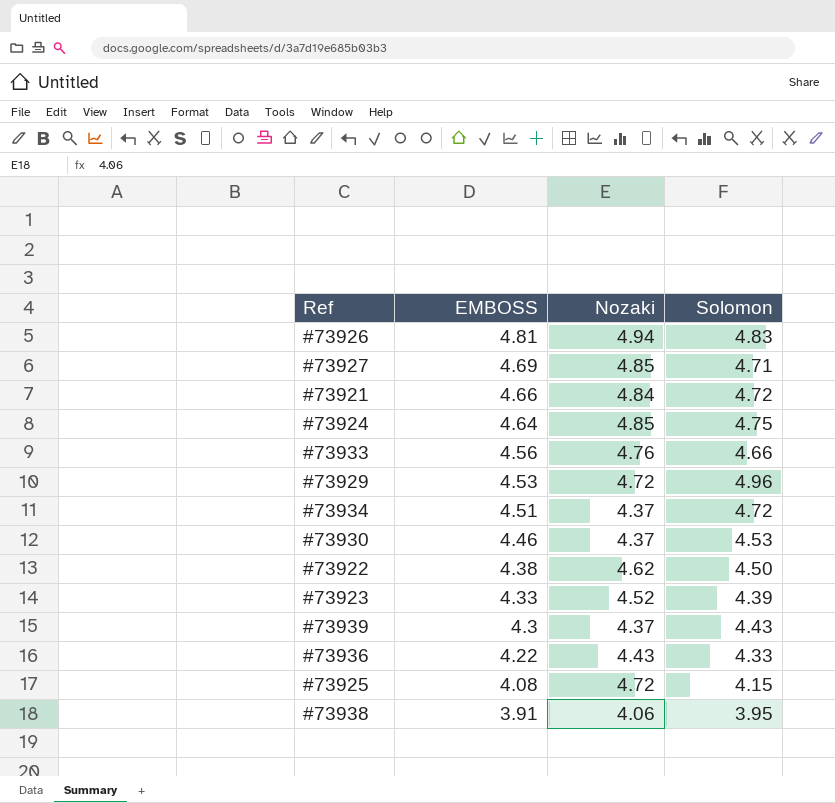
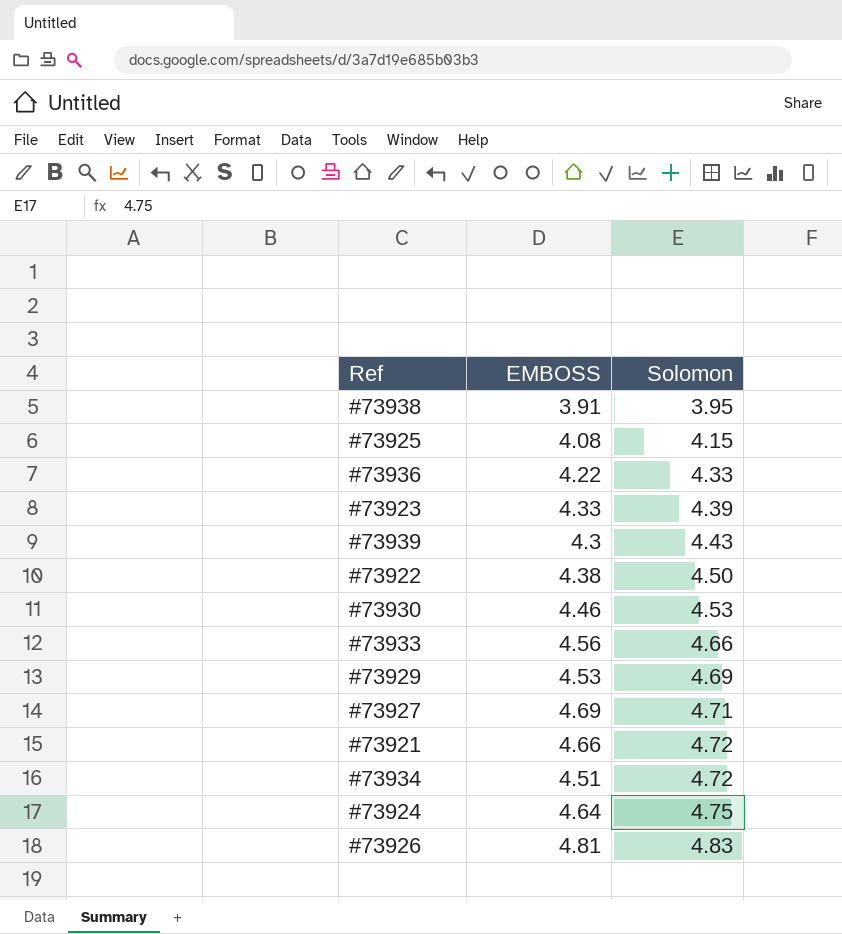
row order: EMBOSS descending -> Solomon ascending
column Nozaki | position: 3 -> none
#73929 | Solomon: 4.96 -> 4.69

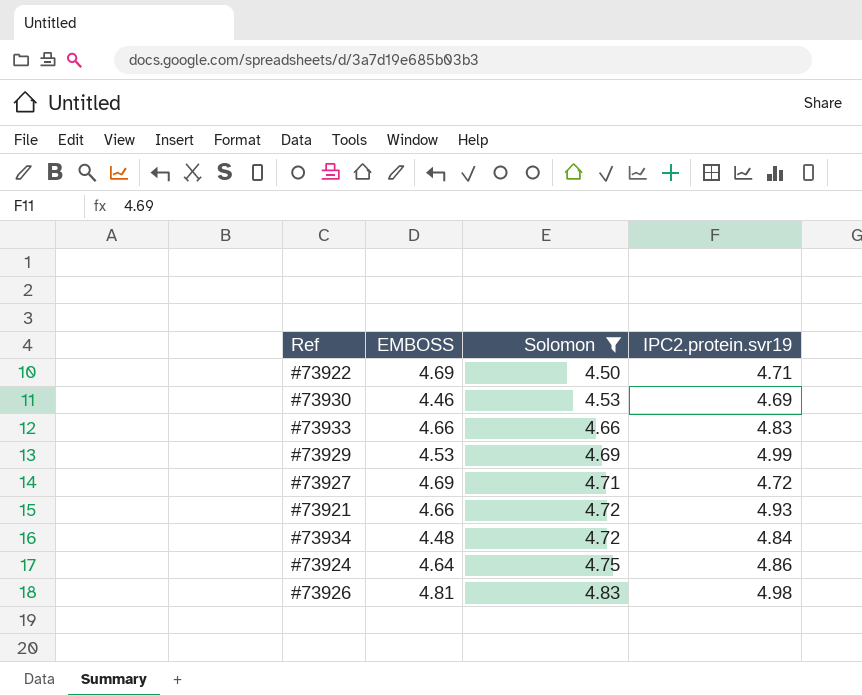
filter: none -> Solomon >= 4.50
column IPC2.protein.svr19 | position: none -> 4
#73922 | EMBOSS: 4.38 -> 4.69
#73933 | EMBOSS: 4.56 -> 4.66
#73934 | EMBOSS: 4.51 -> 4.48

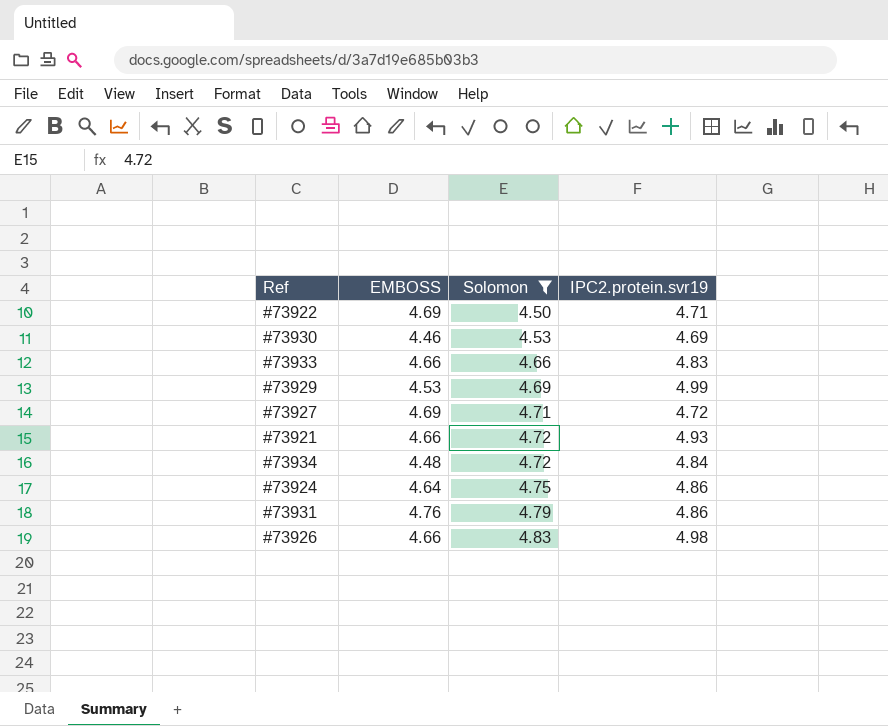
row #73931: none -> 4.76 | 4.79 | 4.86
#73926 | EMBOSS: 4.81 -> 4.66

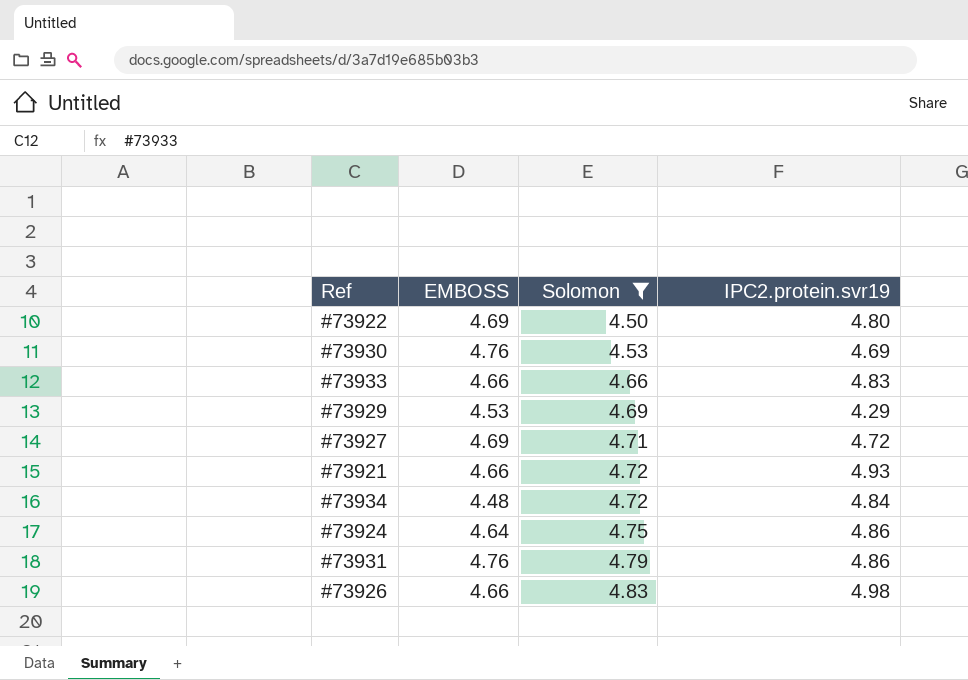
#73922 | IPC2.protein.svr19: 4.71 -> 4.80
#73930 | EMBOSS: 4.46 -> 4.76
#73929 | IPC2.protein.svr19: 4.99 -> 4.29

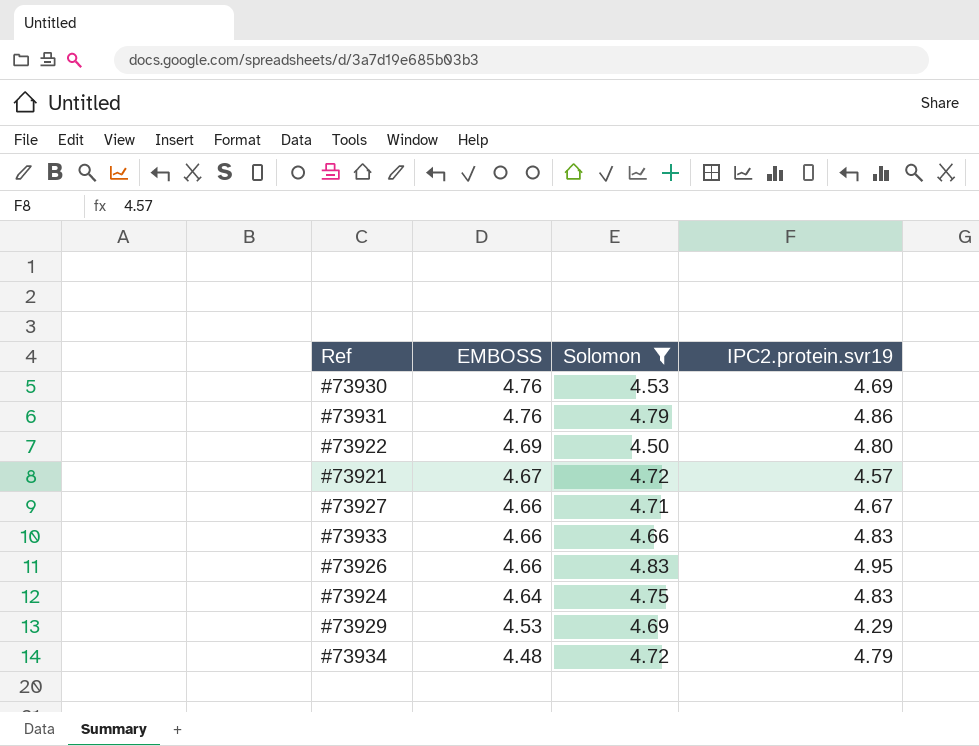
row order: Solomon ascending -> EMBOSS descending
#73921 | EMBOSS: 4.66 -> 4.67
#73921 | IPC2.protein.svr19: 4.93 -> 4.57
#73927 | EMBOSS: 4.69 -> 4.66
#73927 | IPC2.protein.svr19: 4.72 -> 4.67
#73926 | IPC2.protein.svr19: 4.98 -> 4.95
#73924 | IPC2.protein.svr19: 4.86 -> 4.83
#73934 | IPC2.protein.svr19: 4.84 -> 4.79

